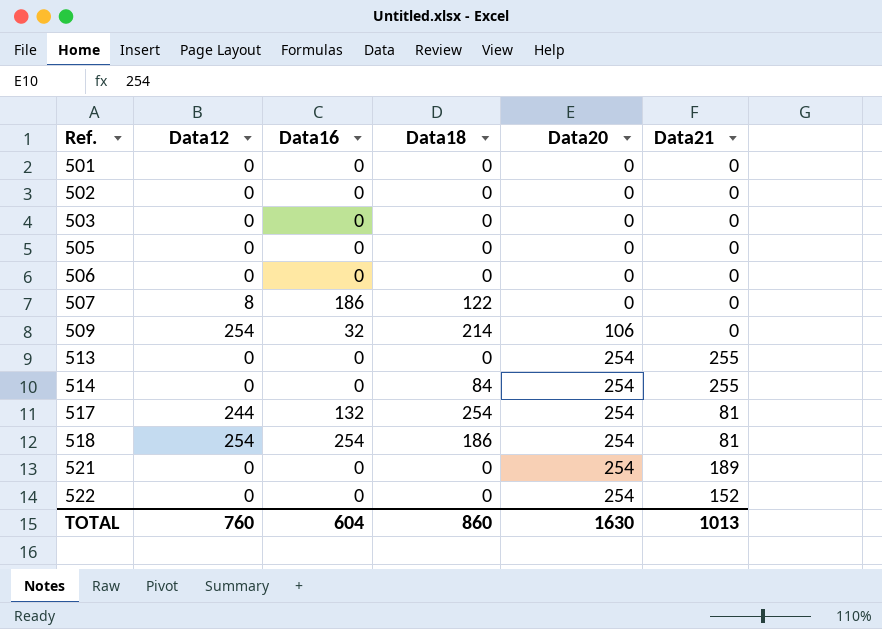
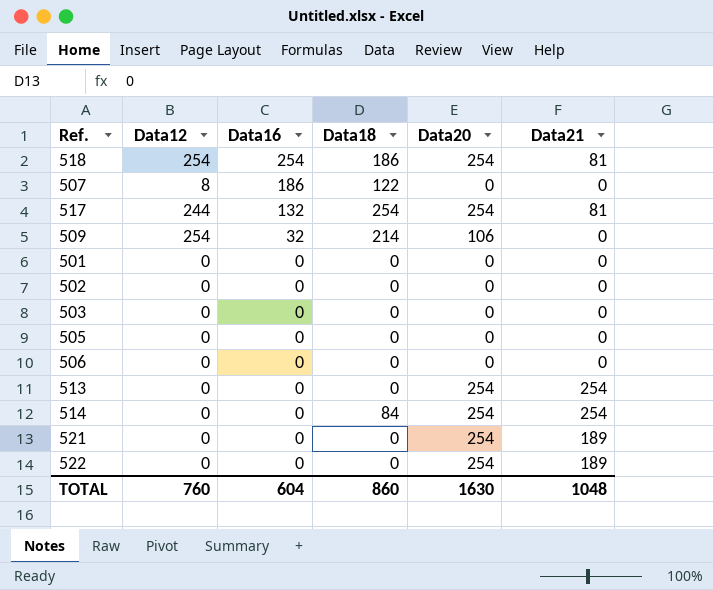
row order: Ref. ascending -> Data16 descending
513 | Data21: 255 -> 254
514 | Data21: 255 -> 254
522 | Data21: 152 -> 189
TOTAL | Data21: 1013 -> 1048

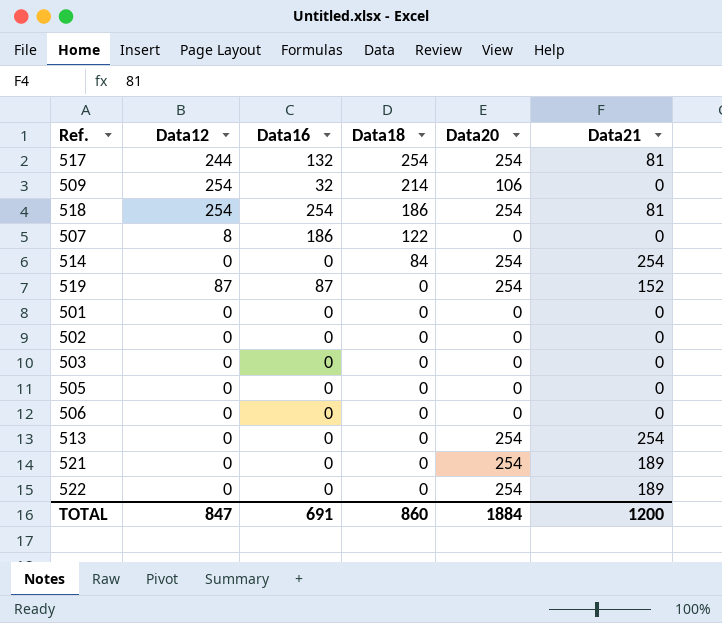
row order: Data16 descending -> Data18 descending
row 519: none -> 87 | 87 | 0 | 254 | 152
TOTAL | Data12: 760 -> 847
TOTAL | Data16: 604 -> 691
TOTAL | Data20: 1630 -> 1884
TOTAL | Data21: 1048 -> 1200

